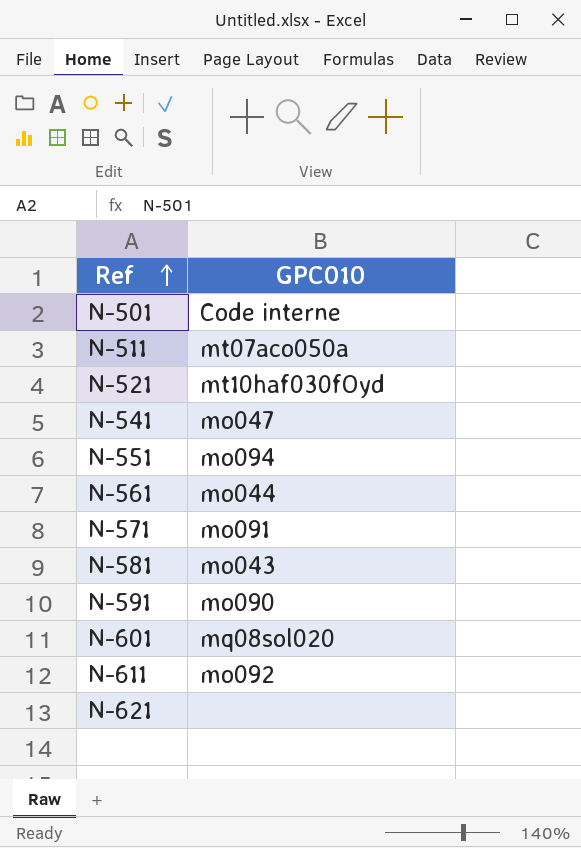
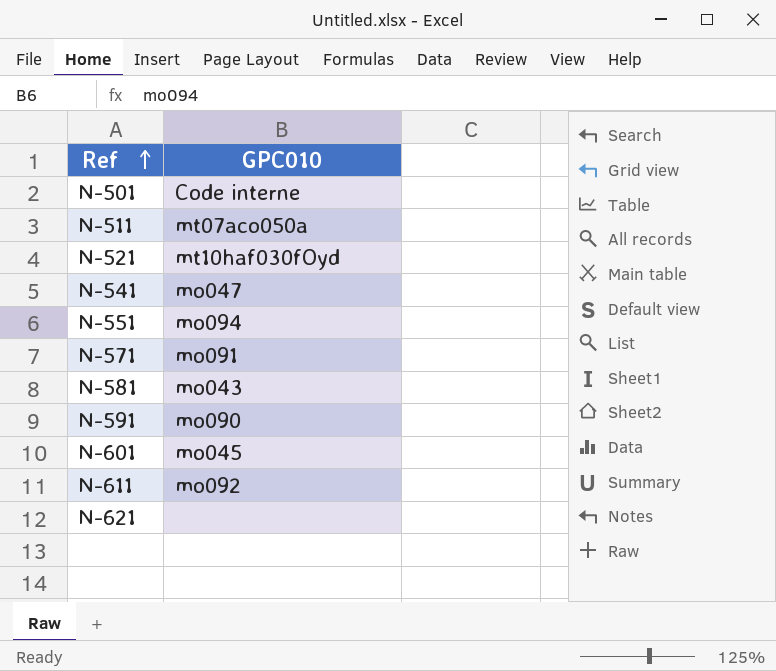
row N-561: mo044 -> none
N-601 | GPC010: mq08sol020 -> mo045

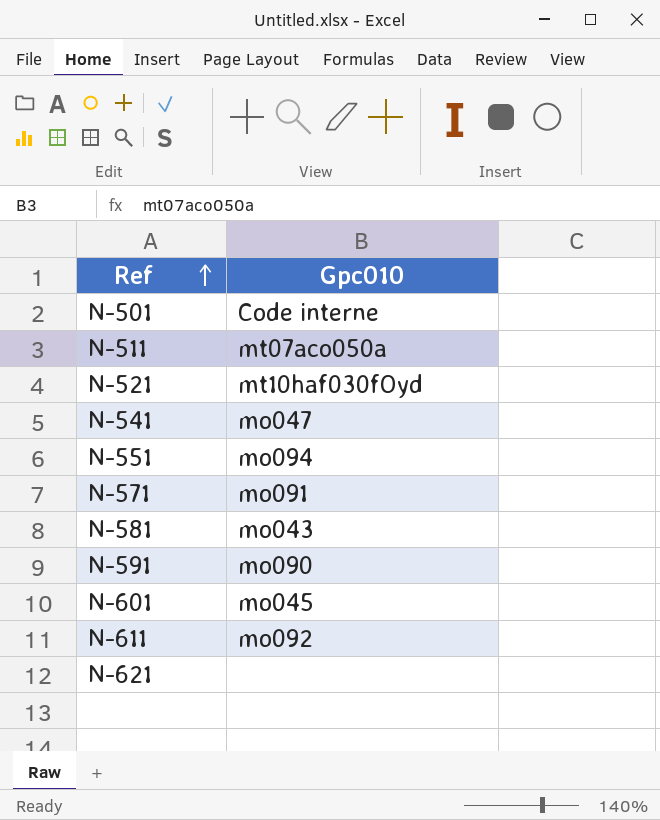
column name: GPC010 -> Gpc010

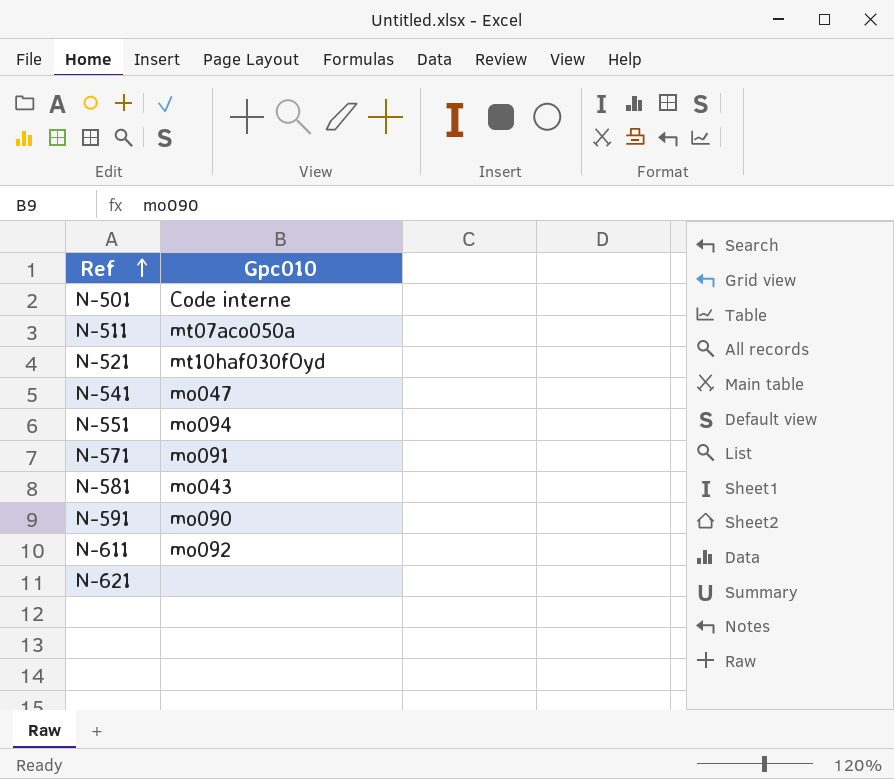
row N-601: mo045 -> none

